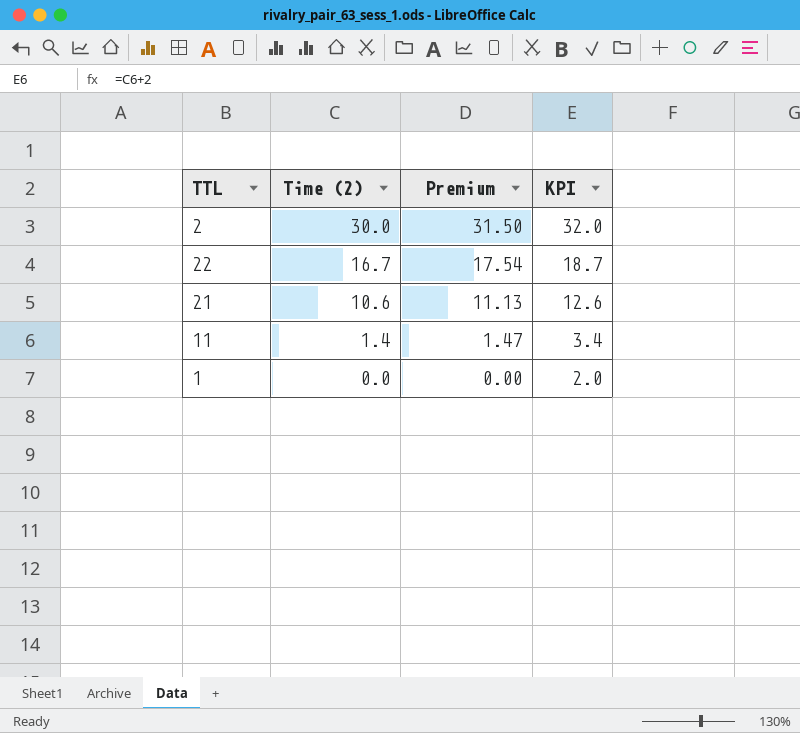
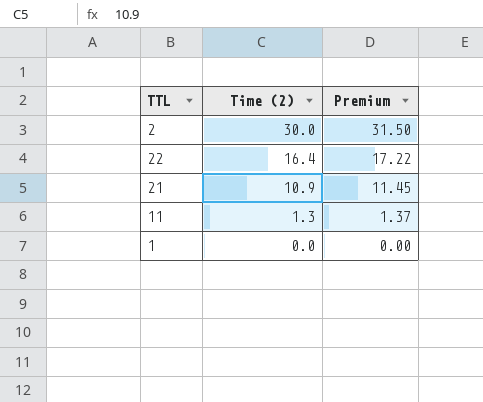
column KPI | formula: [Time (2)] + 2 -> none
22 | Time (2): 16.7 -> 16.4
22 | Premium: 17.54 -> 17.22
21 | Time (2): 10.6 -> 10.9
21 | Premium: 11.13 -> 11.45
11 | Time (2): 1.4 -> 1.3
11 | Premium: 1.47 -> 1.37

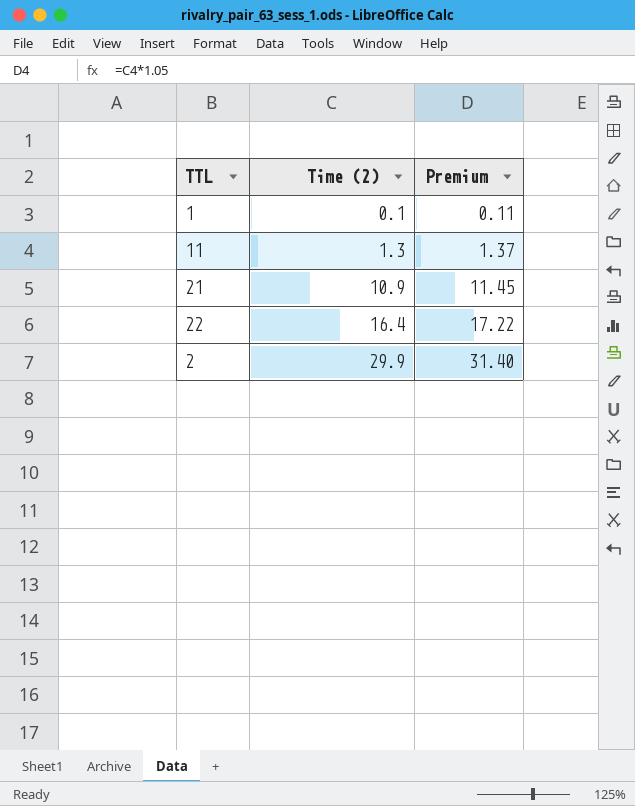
row order: Time (2) descending -> Time (2) ascending
1 | Time (2): 0.0 -> 0.1
1 | Premium: 0.00 -> 0.11
2 | Time (2): 30.0 -> 29.9
2 | Premium: 31.50 -> 31.40

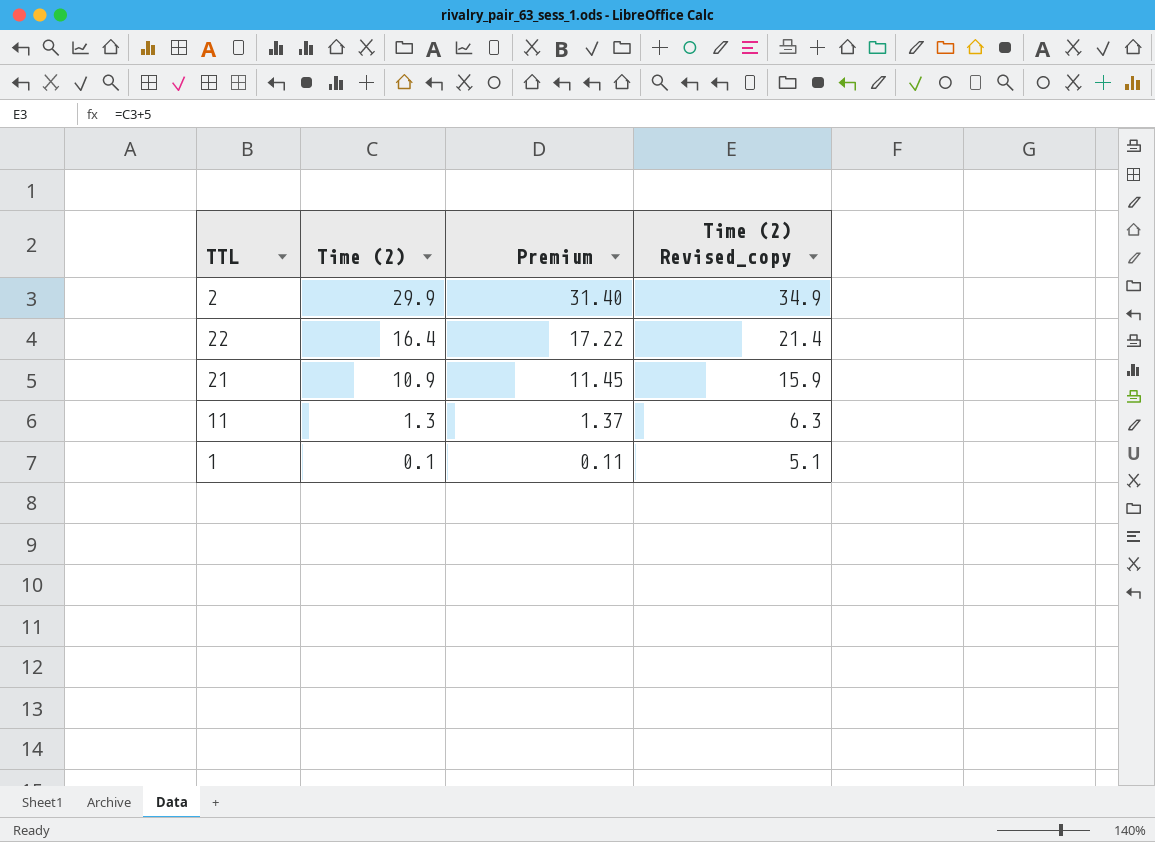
row order: Time (2) ascending -> Time (2) descending
column Time (2) Revised_copy | formula: none -> [Time (2)] + 5

